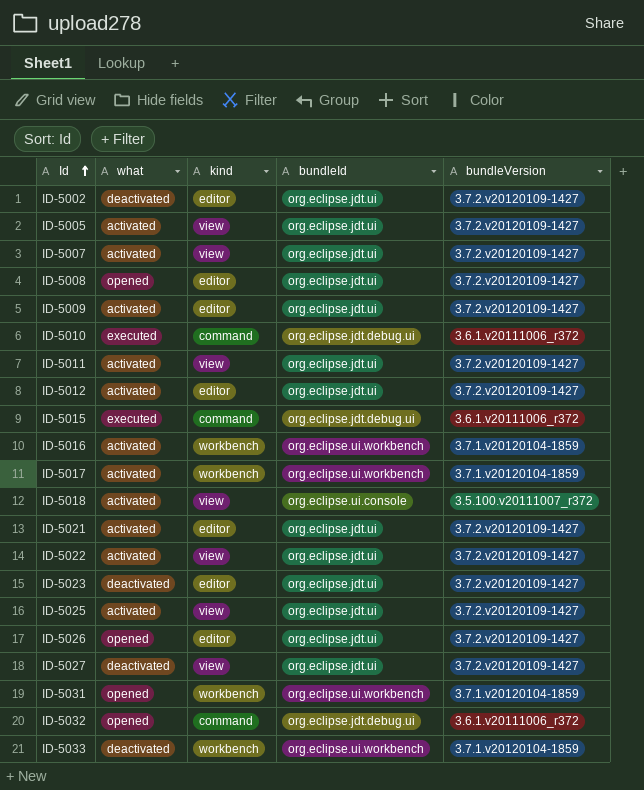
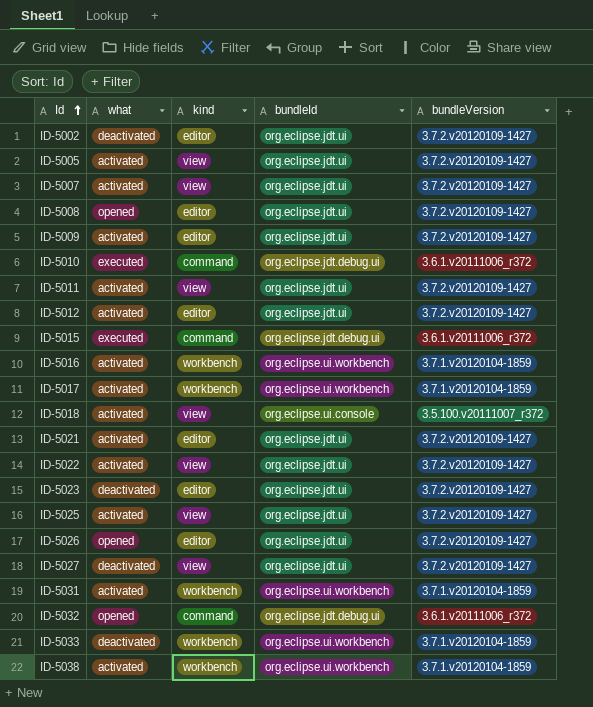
ID-5031 | what: opened -> activated
row ID-5038: none -> activated | workbench | org.eclipse.ui.workbench | 3.7.1.v20120104-1859

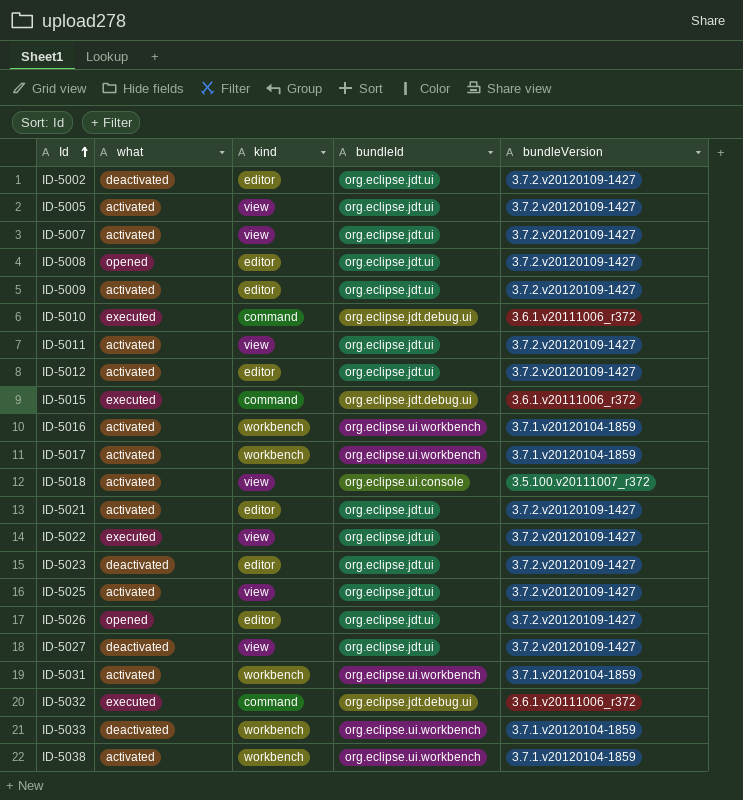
ID-5022 | what: activated -> executed
ID-5032 | what: opened -> executed

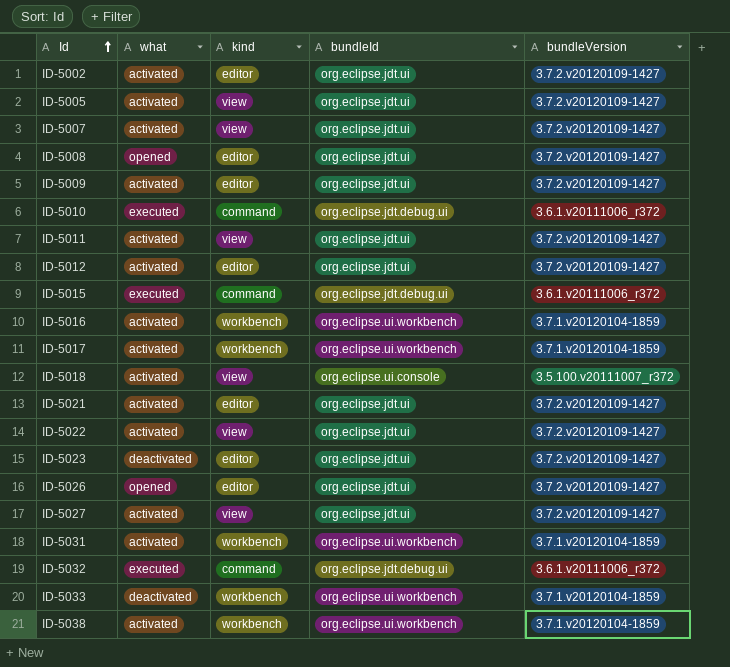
row ID-5025: activated | view | org.eclipse.jdt.ui | 3.7.2.v20120109-1427 -> none
ID-5002 | what: deactivated -> activated
ID-5022 | what: executed -> activated
ID-5027 | what: deactivated -> activated

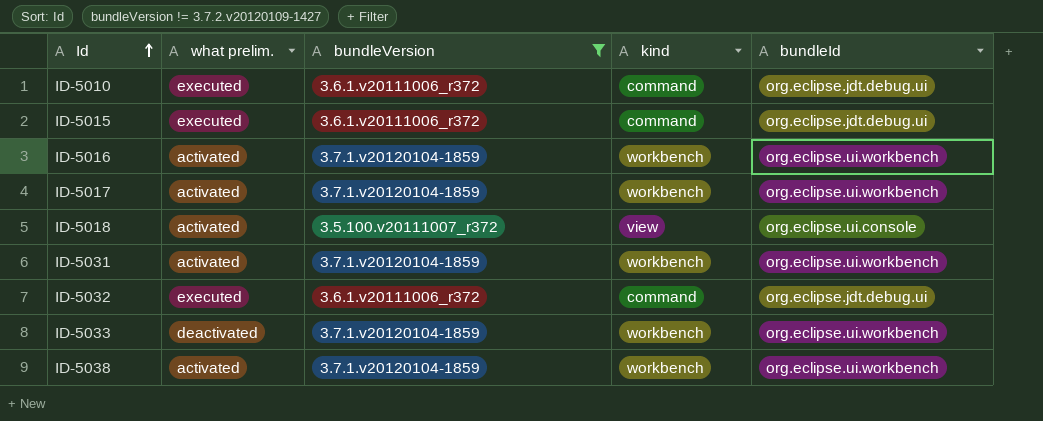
filter: none -> bundleVersion != 3.7.2.v20120109-1427
column name: what -> what prelim.
column bundleVersion | position: 5 -> 3

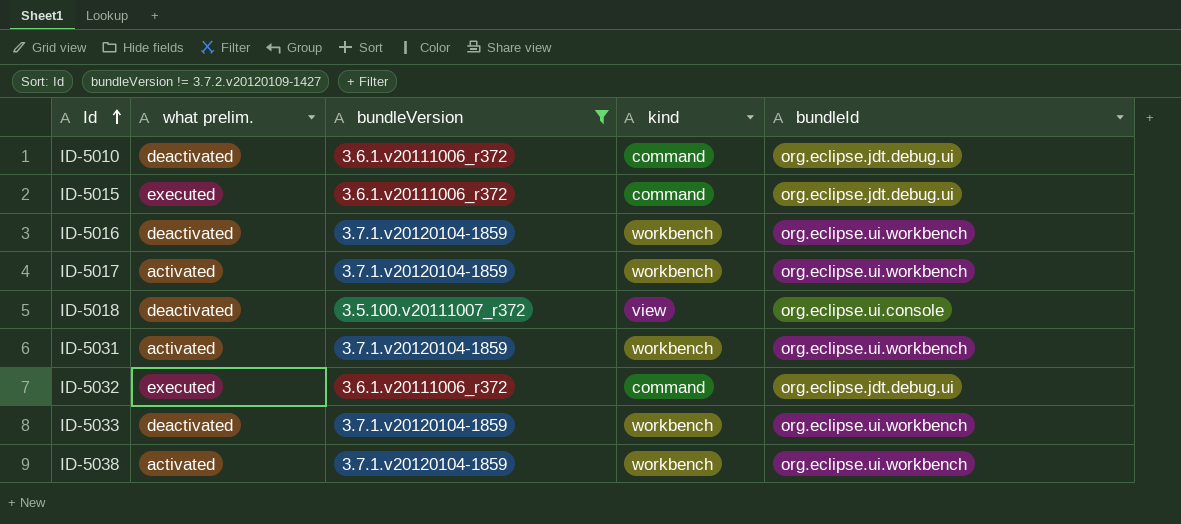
ID-5010 | what prelim.: executed -> deactivated
ID-5016 | what prelim.: activated -> deactivated
ID-5018 | what prelim.: activated -> deactivated

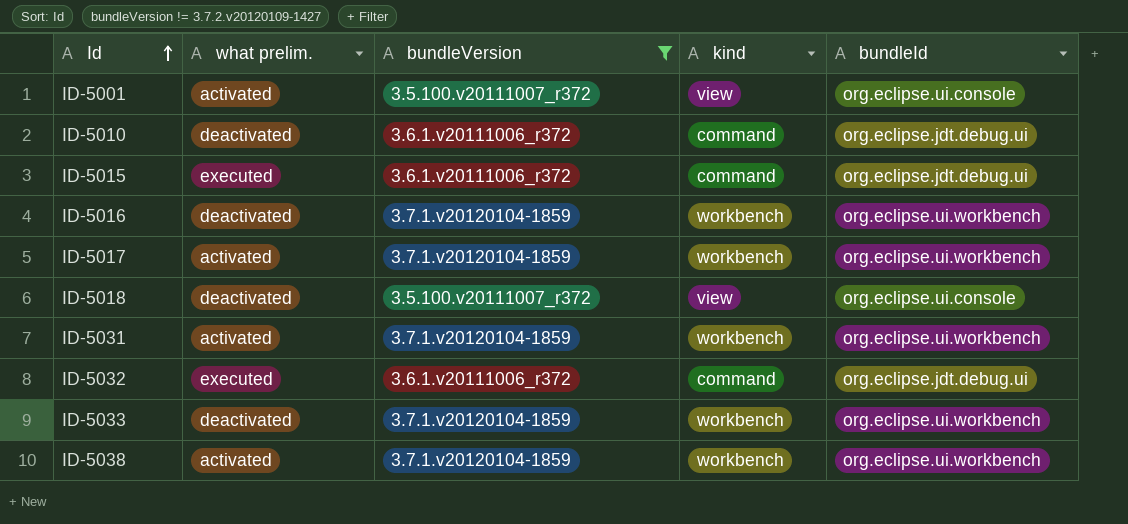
row ID-5001: none -> activated | 3.5.100.v20111007_r372 | view | org.eclipse.ui.console

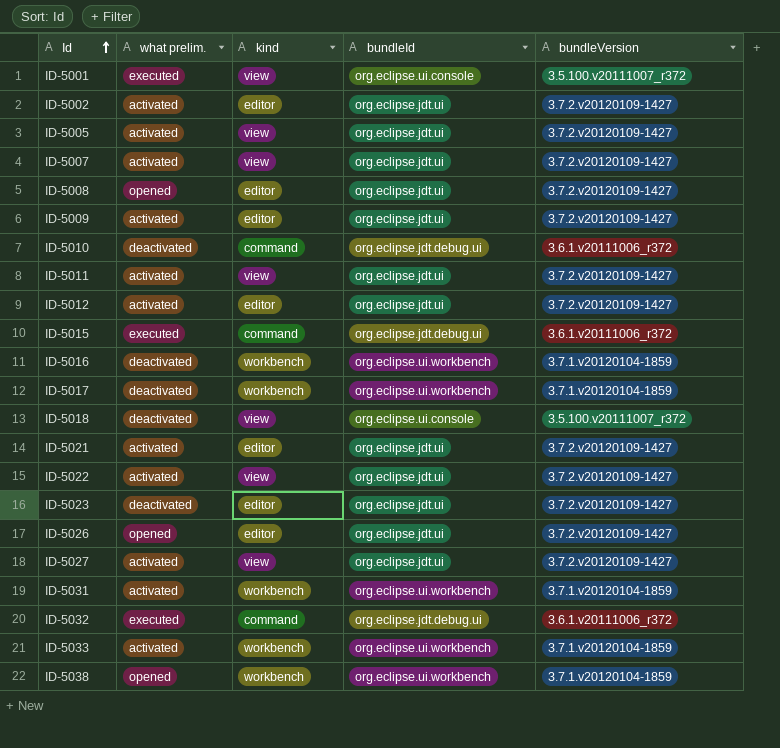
filter: bundleVersion != 3.7.2.v20120109-1427 -> none
column bundleVersion | position: 3 -> 5
ID-5001 | what prelim.: activated -> executed
ID-5017 | what prelim.: activated -> deactivated
ID-5033 | what prelim.: deactivated -> activated
ID-5038 | what prelim.: activated -> opened

